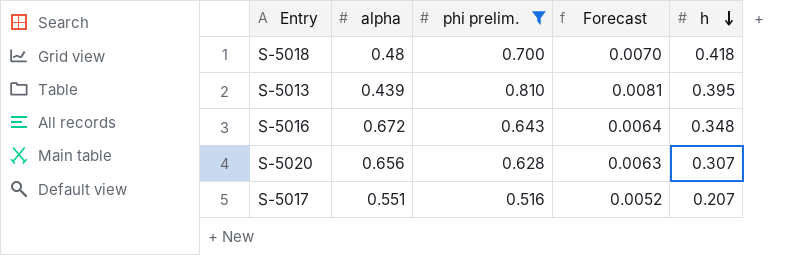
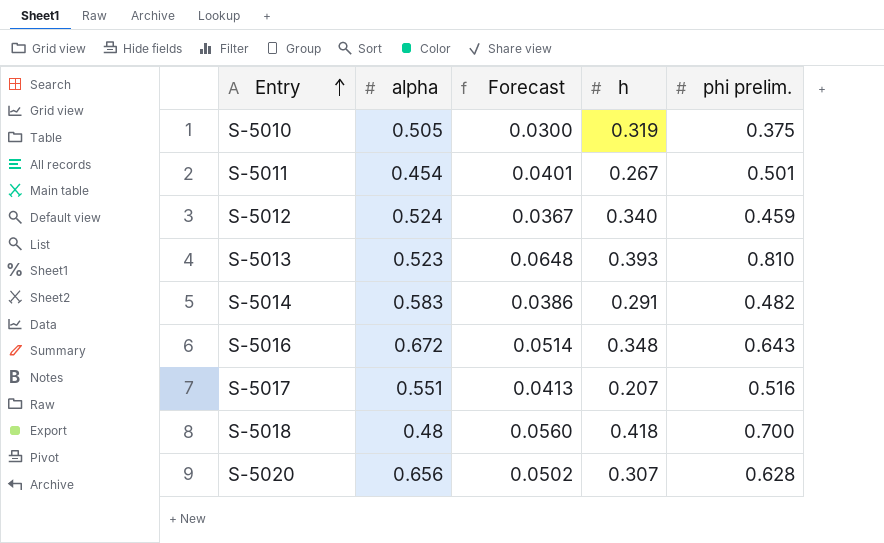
filter: phi prelim. >= 0.516 -> none
row order: h descending -> Entry ascending
column Forecast | formula: [phi prelim.] * 0.01 -> [phi prelim.] * 0.08
column phi prelim. | position: 3 -> 5
S-5013 | alpha: 0.439 -> 0.523
S-5013 | h: 0.395 -> 0.393

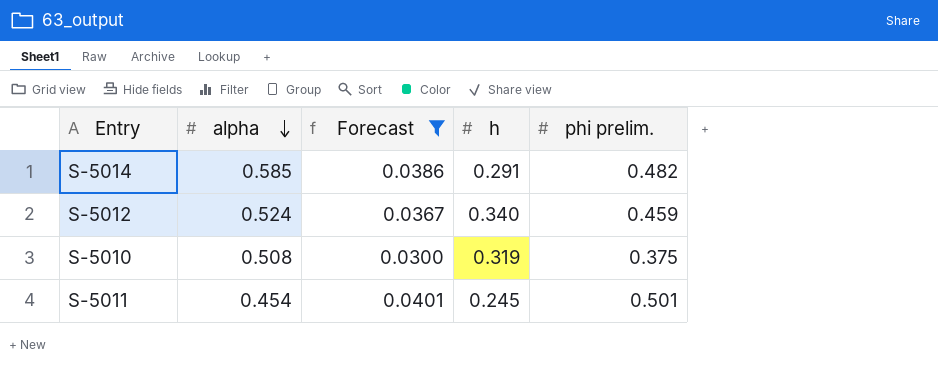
filter: none -> Forecast <= 0.0401
row order: Entry ascending -> alpha descending
S-5014 | alpha: 0.583 -> 0.585
S-5010 | alpha: 0.505 -> 0.508
S-5011 | h: 0.267 -> 0.245

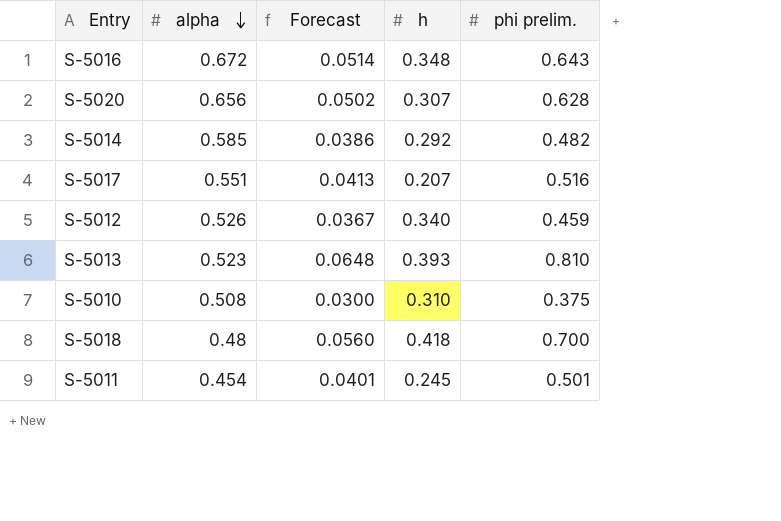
filter: Forecast <= 0.0401 -> none
S-5014 | h: 0.291 -> 0.292
S-5012 | alpha: 0.524 -> 0.526
S-5010 | h: 0.319 -> 0.310

